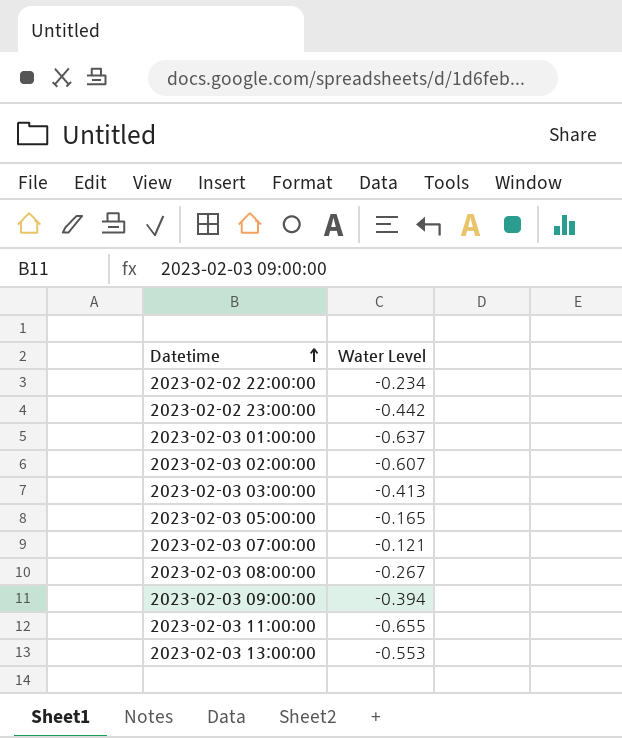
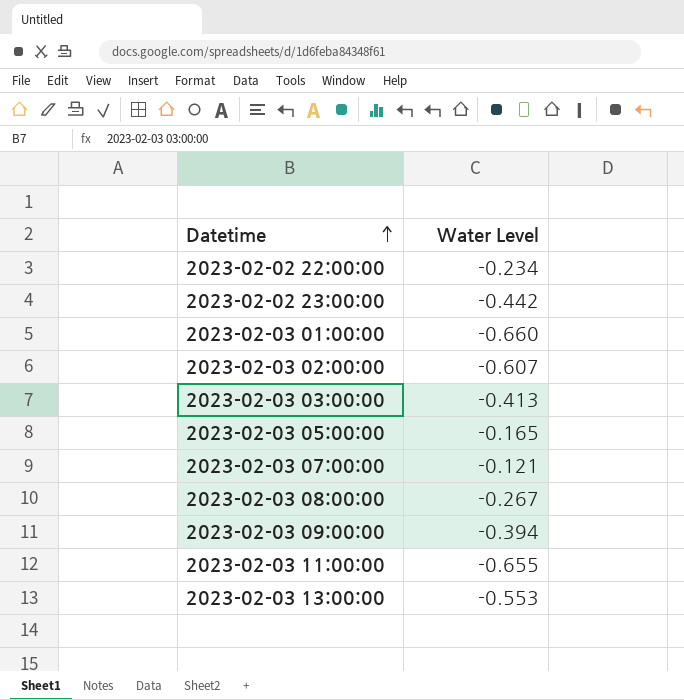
2023-02-03 01:00:00 | Water Level: -0.637 -> -0.660

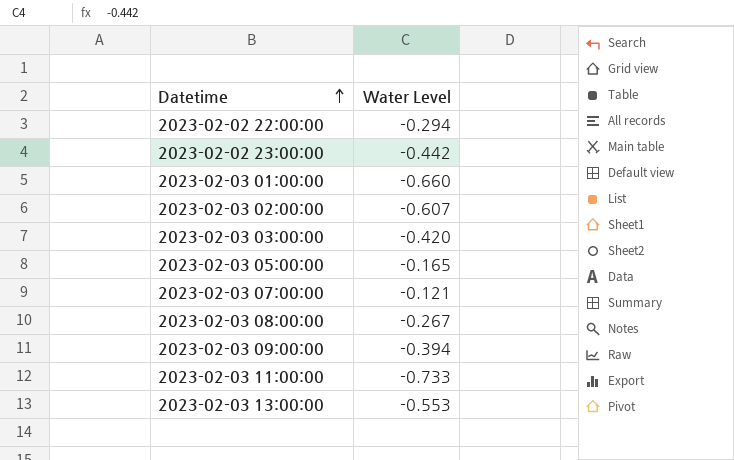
2023-02-02 22:00:00 | Water Level: -0.234 -> -0.294
2023-02-03 03:00:00 | Water Level: -0.413 -> -0.420
2023-02-03 11:00:00 | Water Level: -0.655 -> -0.733

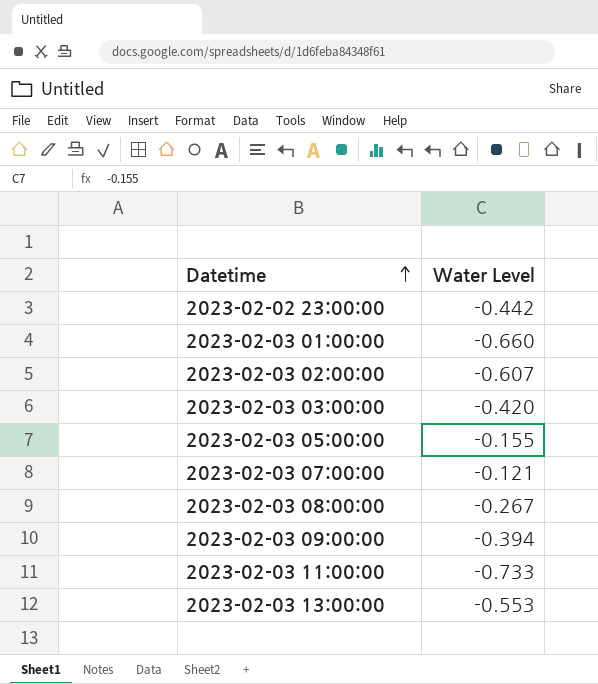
row 2023-02-02 22:00:00: -0.294 -> none
2023-02-03 05:00:00 | Water Level: -0.165 -> -0.155

